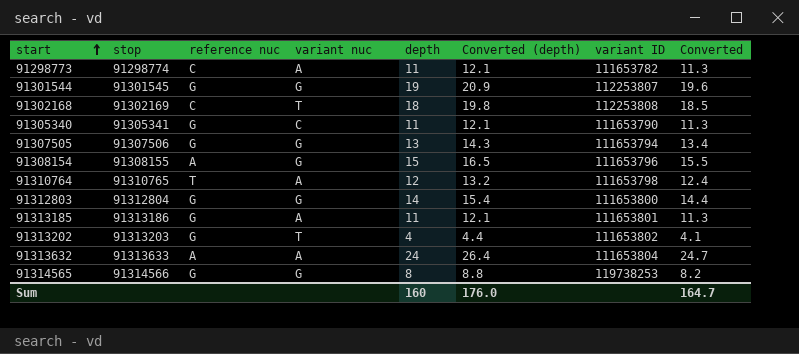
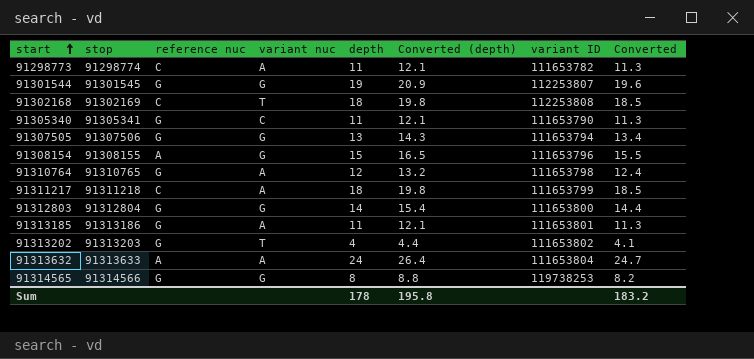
91310764 | reference nuc: T -> G
row 91311217: none -> 91311218 | C | A | 18 | 19.8 | 111653799 | 18.5
Sum | depth: 160 -> 178
Sum | Converted (depth): 176.0 -> 195.8
Sum | Converted: 164.7 -> 183.2

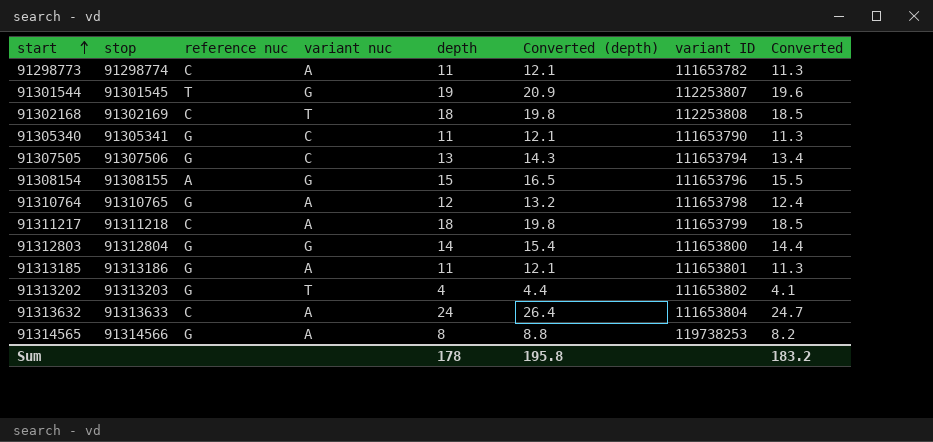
91301544 | reference nuc: G -> T
91307505 | variant nuc: G -> C
91313632 | reference nuc: A -> C
91314565 | variant nuc: G -> A

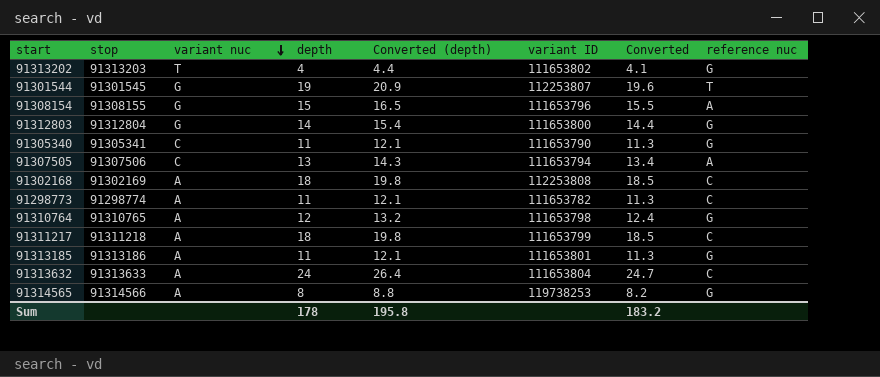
row order: start ascending -> variant nuc descending
column reference nuc | position: 3 -> 8
91307505 | reference nuc: G -> A
91302168 | variant nuc: T -> A

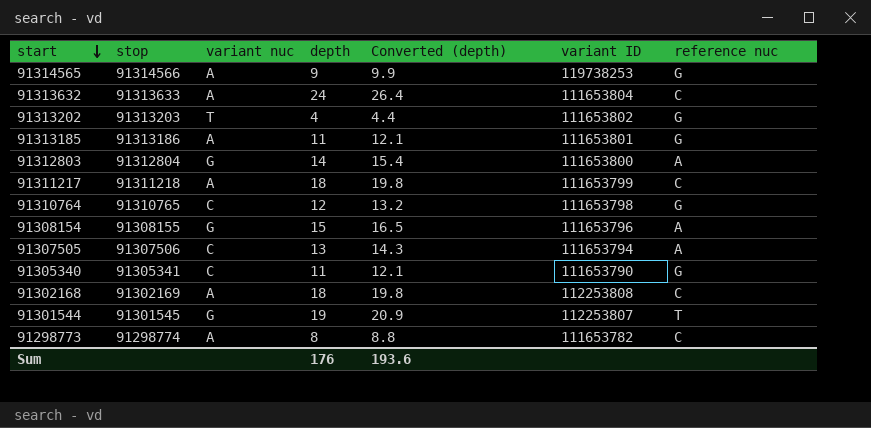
row order: variant nuc descending -> start descending
column Converted | formula: [depth] * 1.03 -> none
91314565 | depth: 8 -> 9
91314565 | Converted (depth): 8.8 -> 9.9
91312803 | reference nuc: G -> A
91310764 | variant nuc: A -> C
91298773 | depth: 11 -> 8
91298773 | Converted (depth): 12.1 -> 8.8
Sum | depth: 178 -> 176
Sum | Converted (depth): 195.8 -> 193.6

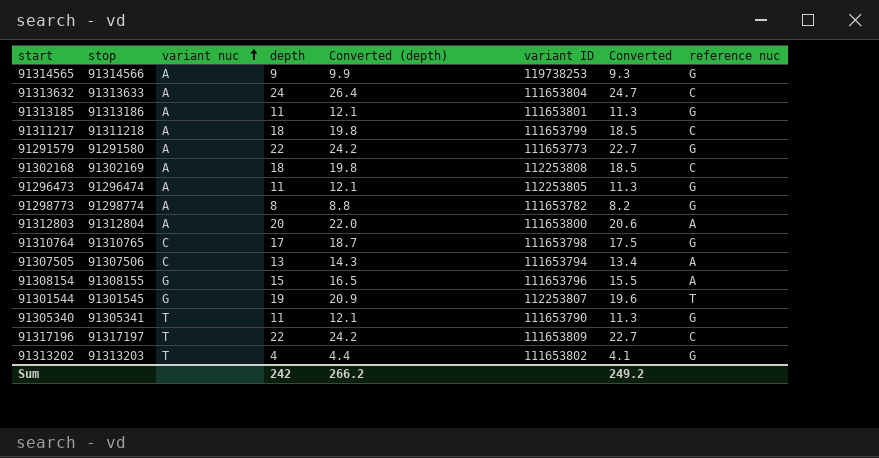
row order: start descending -> variant nuc ascending
column Converted | formula: none -> [depth] * 1.03
row 91291579: none -> 91291580 | A | 22 | 24.2 | 111653773 | 22.7 | G
row 91296473: none -> 91296474 | A | 11 | 12.1 | 112253805 | 11.3 | G
91298773 | reference nuc: C -> G
91312803 | variant nuc: G -> A
91312803 | depth: 14 -> 20
91312803 | Converted (depth): 15.4 -> 22.0
91310764 | depth: 12 -> 17
91310764 | Converted (depth): 13.2 -> 18.7
91305340 | variant nuc: C -> T
row 91317196: none -> 91317197 | T | 22 | 24.2 | 111653809 | 22.7 | C
Sum | depth: 176 -> 242
Sum | Converted (depth): 193.6 -> 266.2

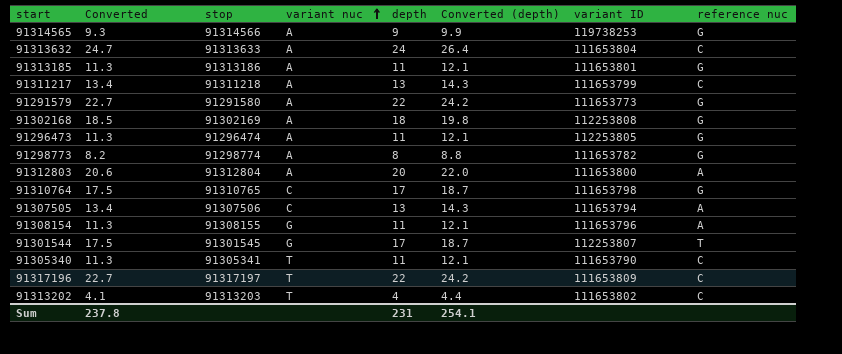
column Converted | position: 7 -> 2
91311217 | Converted: 18.5 -> 13.4
91311217 | depth: 18 -> 13
91311217 | Converted (depth): 19.8 -> 14.3
91302168 | reference nuc: C -> G
91308154 | Converted: 15.5 -> 11.3
91308154 | depth: 15 -> 11
91308154 | Converted (depth): 16.5 -> 12.1
91301544 | Converted: 19.6 -> 17.5
91301544 | depth: 19 -> 17
91301544 | Converted (depth): 20.9 -> 18.7
91305340 | reference nuc: G -> C
91313202 | reference nuc: G -> C
Sum | Converted: 249.2 -> 237.8
Sum | depth: 242 -> 231
Sum | Converted (depth): 266.2 -> 254.1

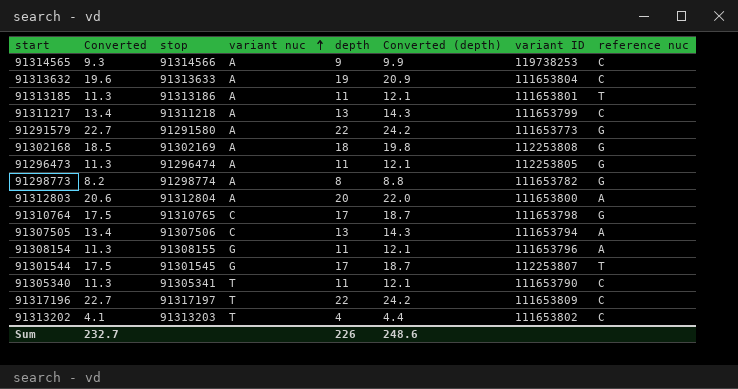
91314565 | reference nuc: G -> C
91313632 | Converted: 24.7 -> 19.6
91313632 | depth: 24 -> 19
91313632 | Converted (depth): 26.4 -> 20.9
91313185 | reference nuc: G -> T
Sum | Converted: 237.8 -> 232.7
Sum | depth: 231 -> 226
Sum | Converted (depth): 254.1 -> 248.6

